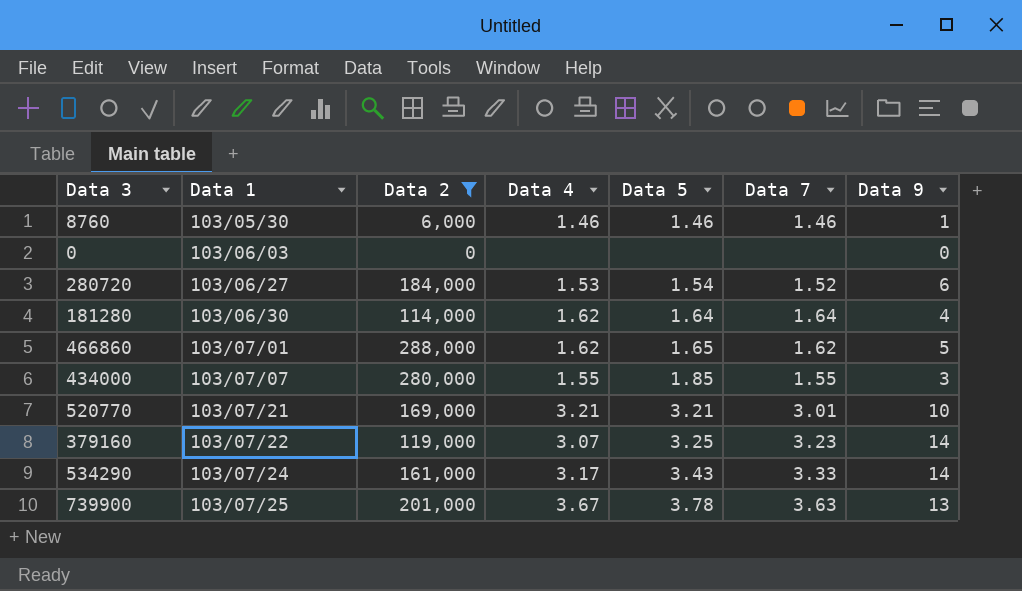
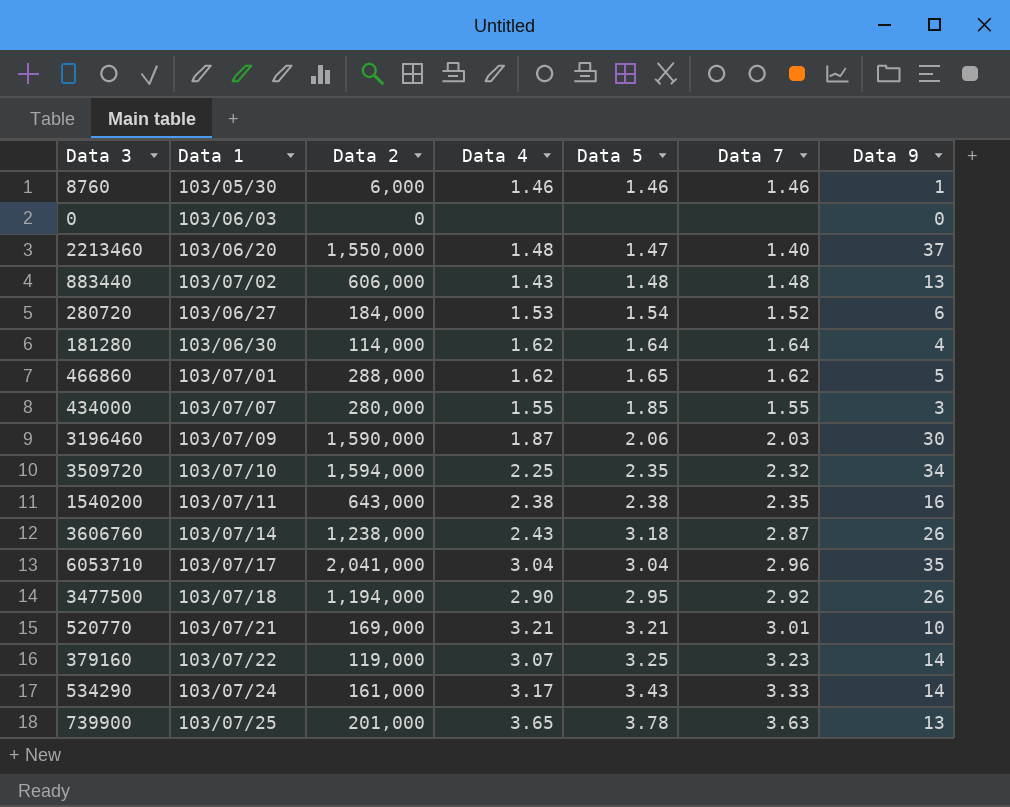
filter: Data 2 <= 288,000 -> none
739900 | Data 4: 3.67 -> 3.65

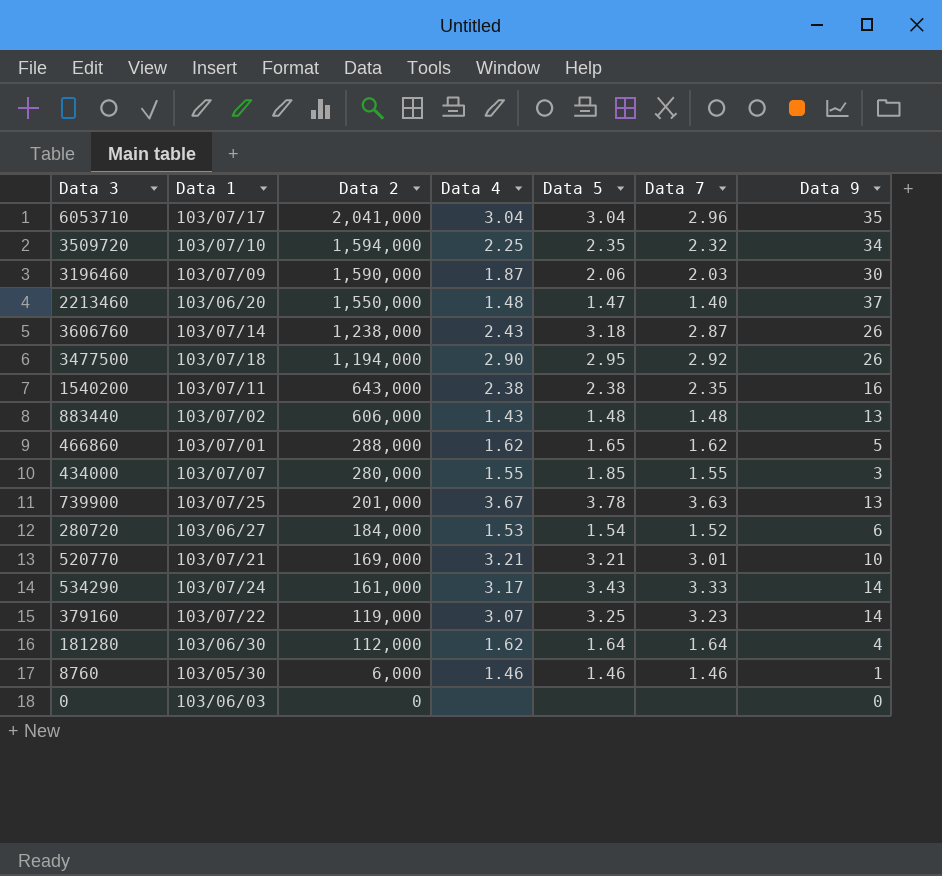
row order: none -> Data 2 descending
739900 | Data 4: 3.65 -> 3.67
181280 | Data 2: 114,000 -> 112,000

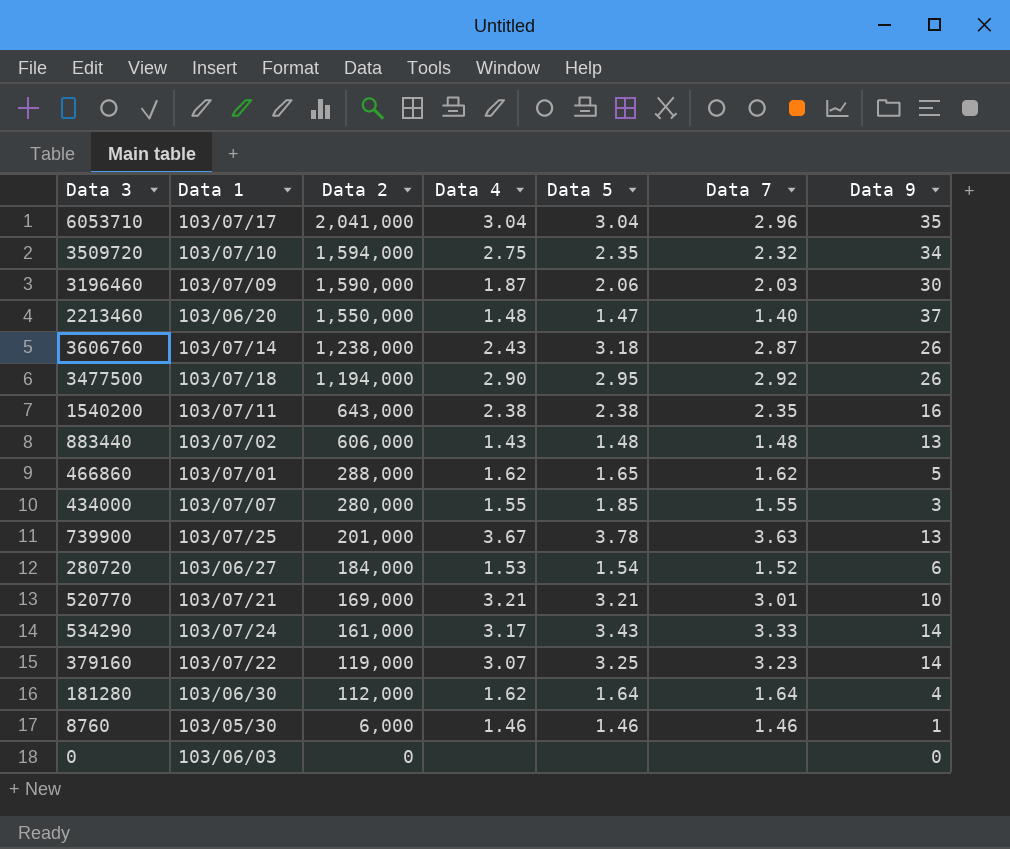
3509720 | Data 4: 2.25 -> 2.75

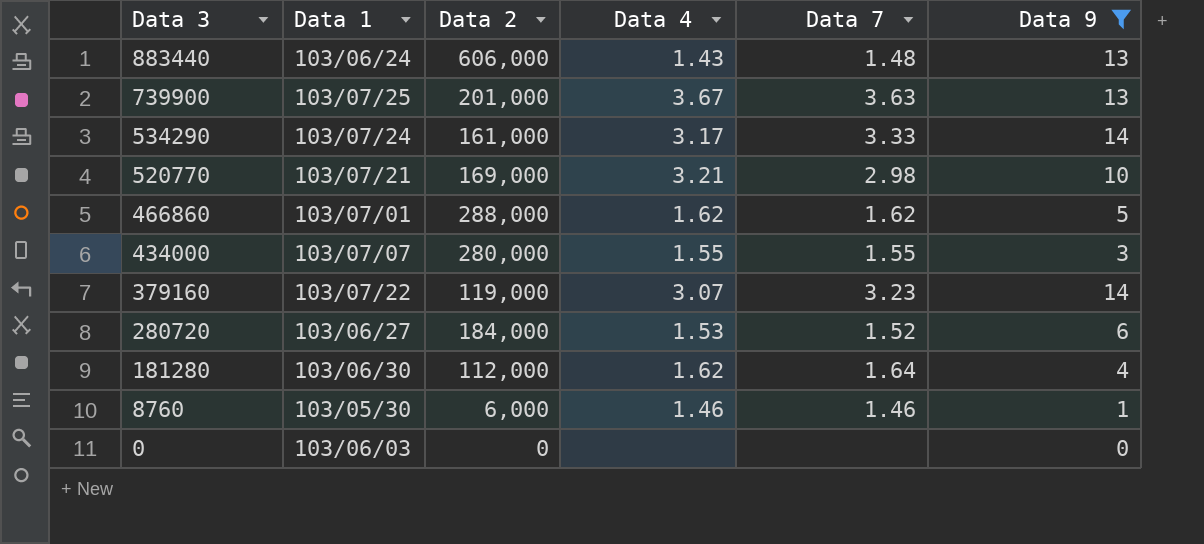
filter: none -> Data 9 <= 14
row order: Data 2 descending -> Data 3 descending
column Data 5 | position: 5 -> none
883440 | Data 1: 103/07/02 -> 103/06/24
520770 | Data 7: 3.01 -> 2.98

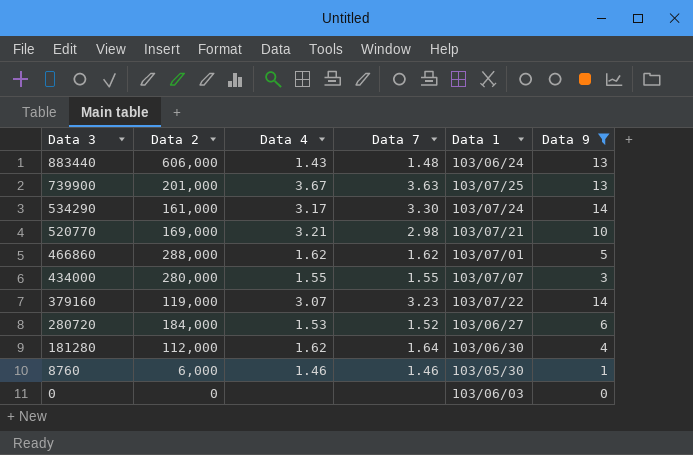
column Data 1 | position: 2 -> 5
534290 | Data 7: 3.33 -> 3.30

